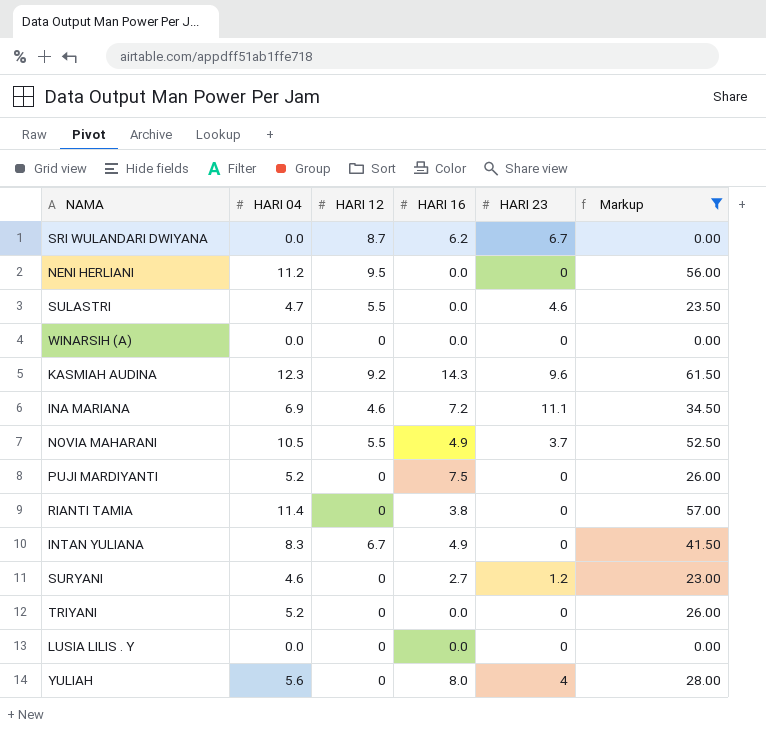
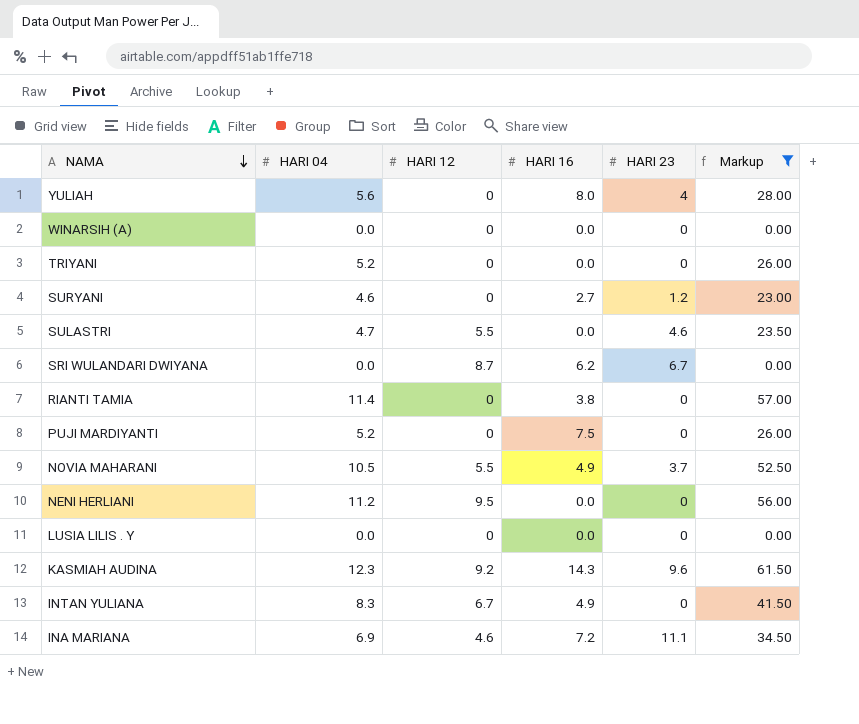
row order: none -> NAMA descending

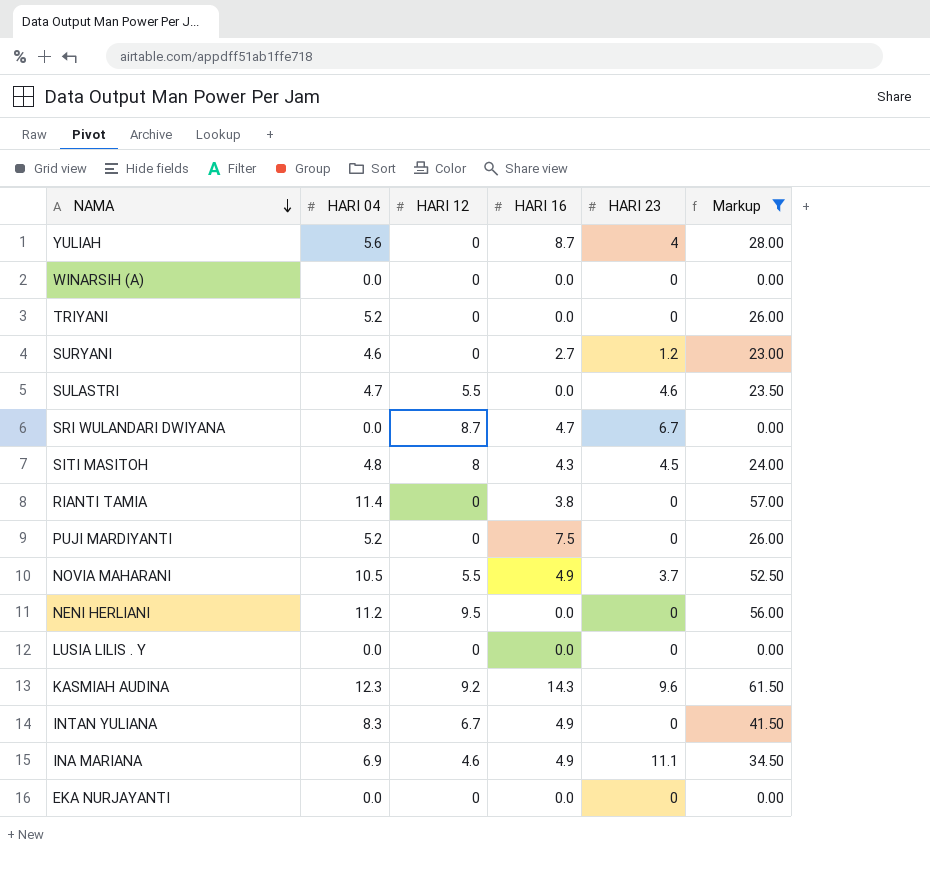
YULIAH | HARI 16: 8.0 -> 8.7
SRI WULANDARI DWIYANA | HARI 16: 6.2 -> 4.7
row SITI MASITOH: none -> 4.8 | 8 | 4.3 | 4.5 | 24.00
INA MARIANA | HARI 16: 7.2 -> 4.9
row EKA NURJAYANTI: none -> 0.0 | 0 | 0.0 | 0 | 0.00

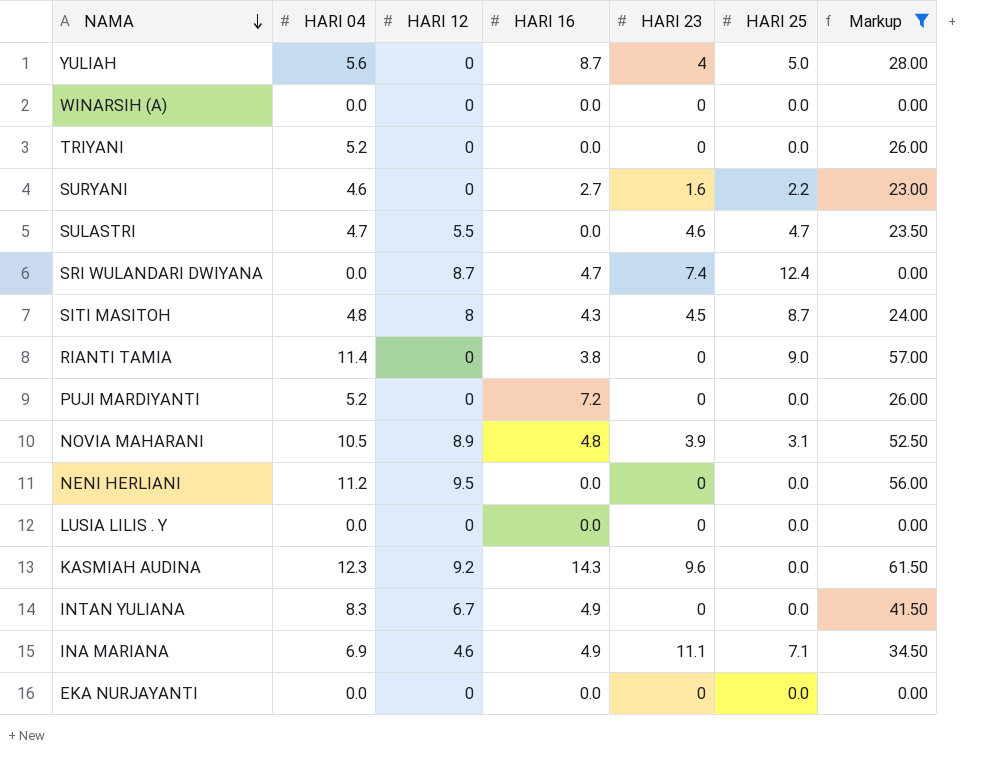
column HARI 25 | position: none -> 6
SURYANI | HARI 23: 1.2 -> 1.6
SRI WULANDARI DWIYANA | HARI 23: 6.7 -> 7.4
PUJI MARDIYANTI | HARI 16: 7.5 -> 7.2
NOVIA MAHARANI | HARI 12: 5.5 -> 8.9
NOVIA MAHARANI | HARI 16: 4.9 -> 4.8
NOVIA MAHARANI | HARI 23: 3.7 -> 3.9

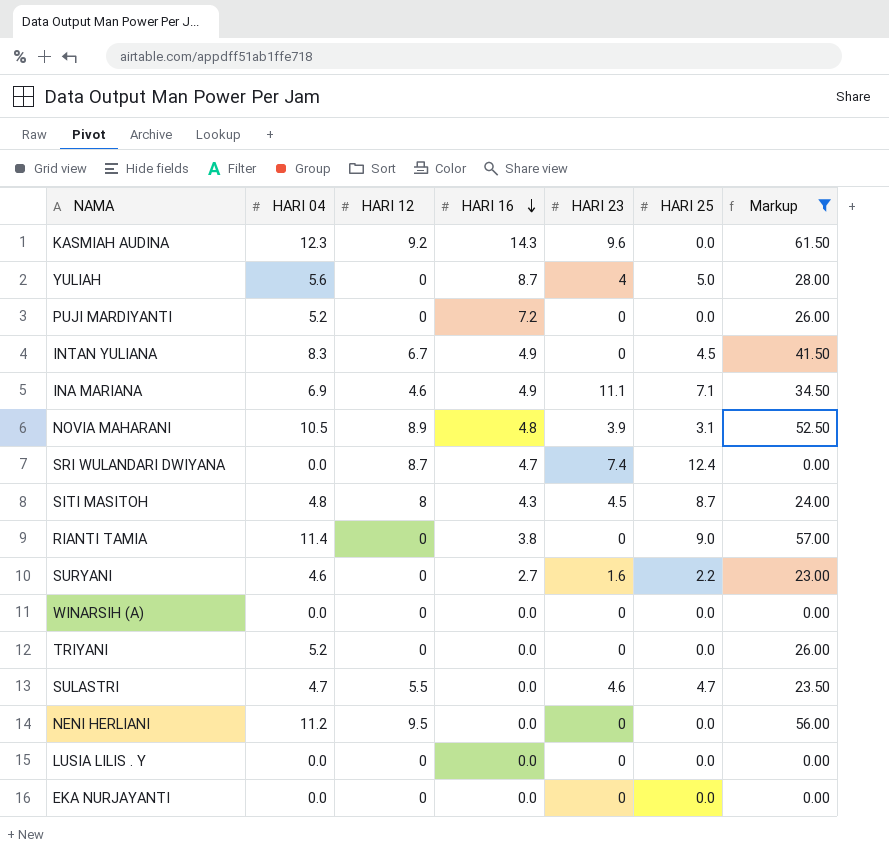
row order: NAMA descending -> HARI 16 descending
INTAN YULIANA | HARI 25: 0.0 -> 4.5

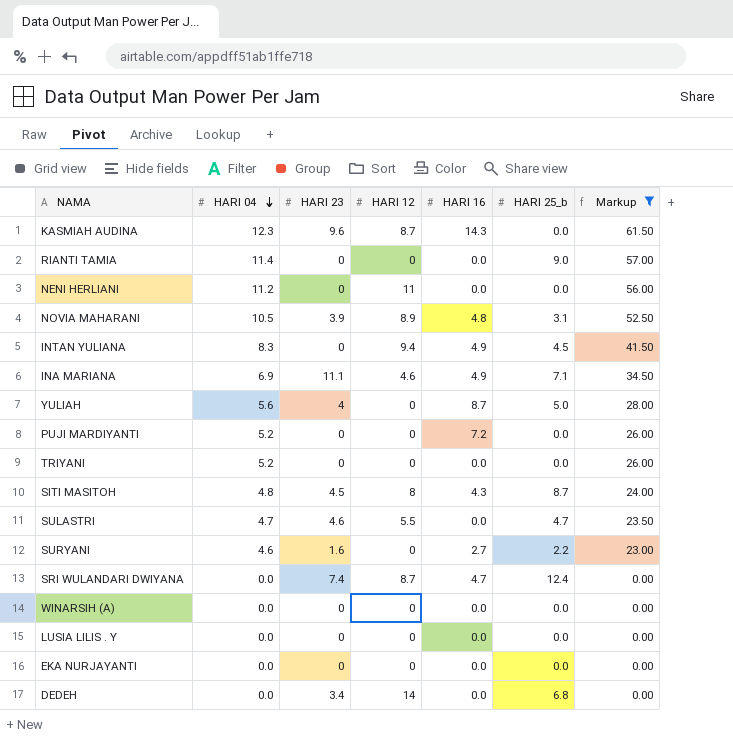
row order: HARI 16 descending -> HARI 04 descending
column HARI 23 | position: 5 -> 3
column name: HARI 25 -> HARI 25_b
KASMIAH AUDINA | HARI 12: 9.2 -> 8.7
RIANTI TAMIA | HARI 16: 3.8 -> 0.0
NENI HERLIANI | HARI 12: 9.5 -> 11
INTAN YULIANA | HARI 12: 6.7 -> 9.4
row DEDEH: none -> 0.0 | 3.4 | 14 | 0.0 | 6.8 | 0.00

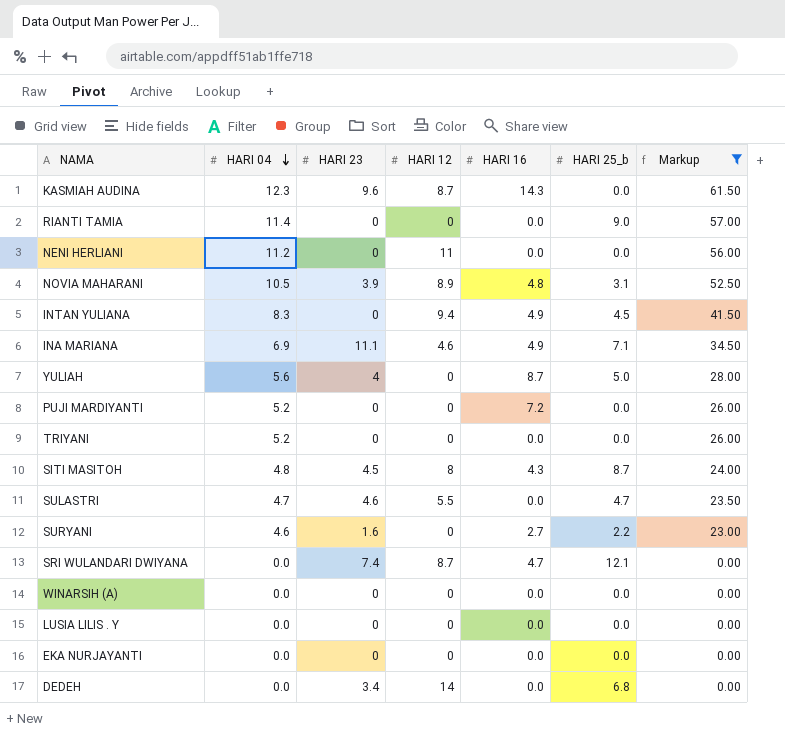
SRI WULANDARI DWIYANA | HARI 25_b: 12.4 -> 12.1

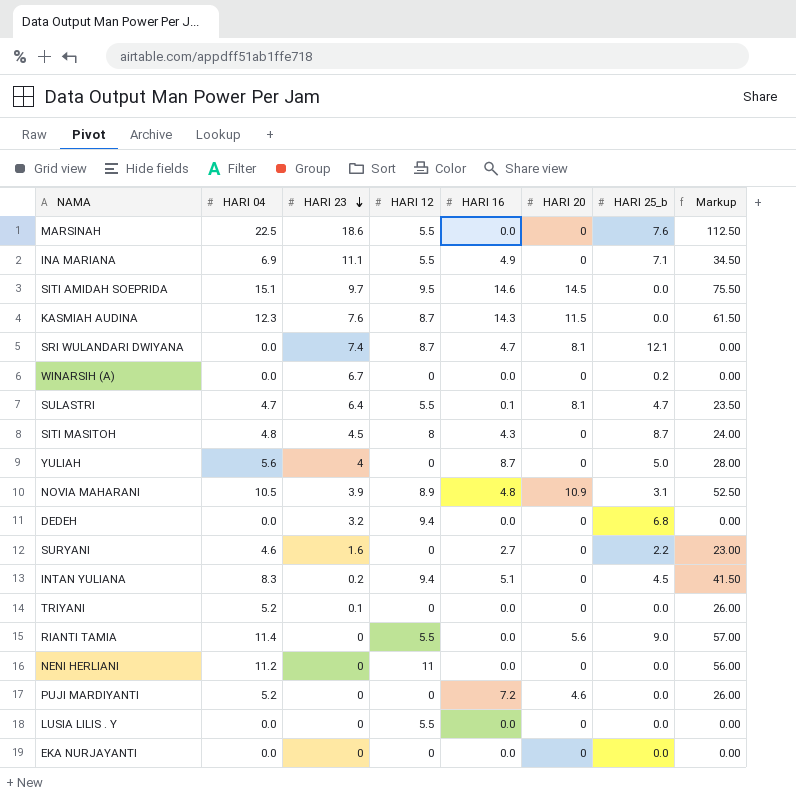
filter: Markup <= 61.50 -> none
row order: HARI 04 descending -> HARI 23 descending
column HARI 20 | position: none -> 6
INA MARIANA | HARI 12: 4.6 -> 5.5
KASMIAH AUDINA | HARI 23: 9.6 -> 7.6
WINARSIH (A) | HARI 23: 0 -> 6.7
WINARSIH (A) | HARI 25_b: 0.0 -> 0.2
SULASTRI | HARI 23: 4.6 -> 6.4
SULASTRI | HARI 16: 0.0 -> 0.1
DEDEH | HARI 23: 3.4 -> 3.2
DEDEH | HARI 12: 14 -> 9.4
INTAN YULIANA | HARI 23: 0 -> 0.2
INTAN YULIANA | HARI 16: 4.9 -> 5.1
TRIYANI | HARI 23: 0 -> 0.1
RIANTI TAMIA | HARI 12: 0 -> 5.5
LUSIA LILIS . Y | HARI 12: 0 -> 5.5

